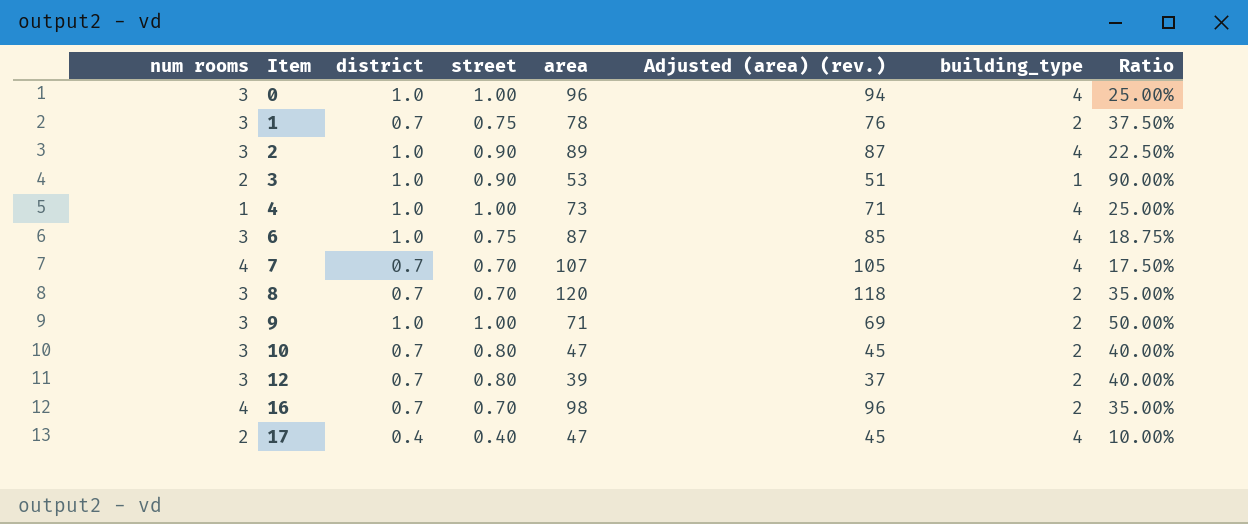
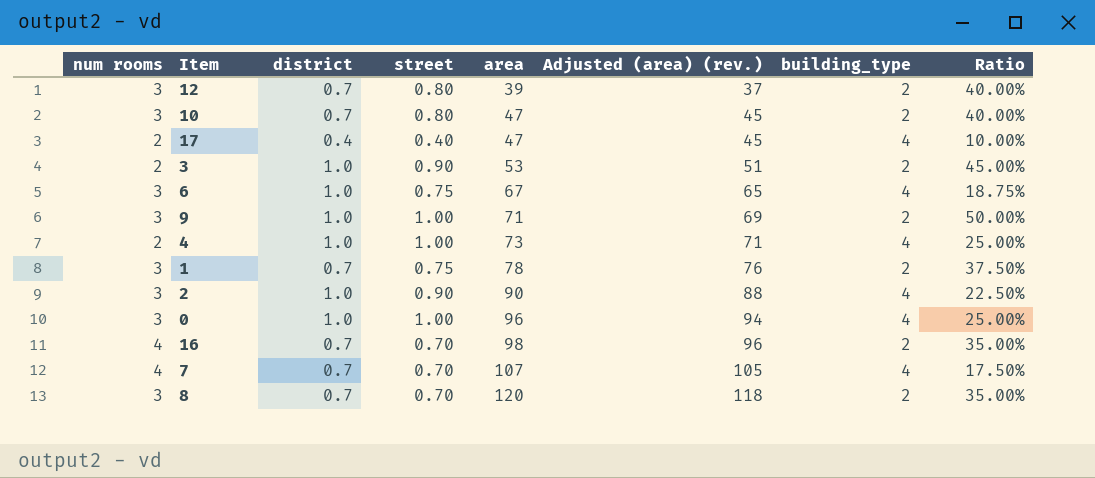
row order: Item ascending -> area ascending
3 | building_type: 1 -> 2
3 | Ratio: 90.00% -> 45.00%
6 | area: 87 -> 67
6 | Adjusted (area) (rev.): 85 -> 65
4 | num rooms: 1 -> 2
2 | area: 89 -> 90
2 | Adjusted (area) (rev.): 87 -> 88

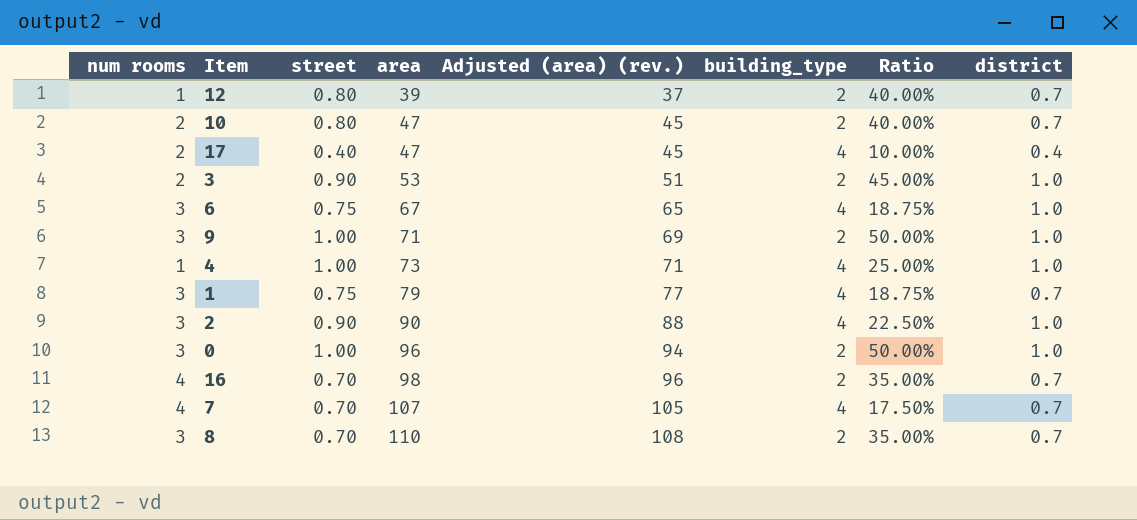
column district | position: 3 -> 8
12 | num rooms: 3 -> 1
10 | num rooms: 3 -> 2
4 | num rooms: 2 -> 1
1 | area: 78 -> 79
1 | Adjusted (area) (rev.): 76 -> 77
1 | building_type: 2 -> 4
1 | Ratio: 37.50% -> 18.75%
0 | building_type: 4 -> 2
0 | Ratio: 25.00% -> 50.00%
8 | area: 120 -> 110
8 | Adjusted (area) (rev.): 118 -> 108

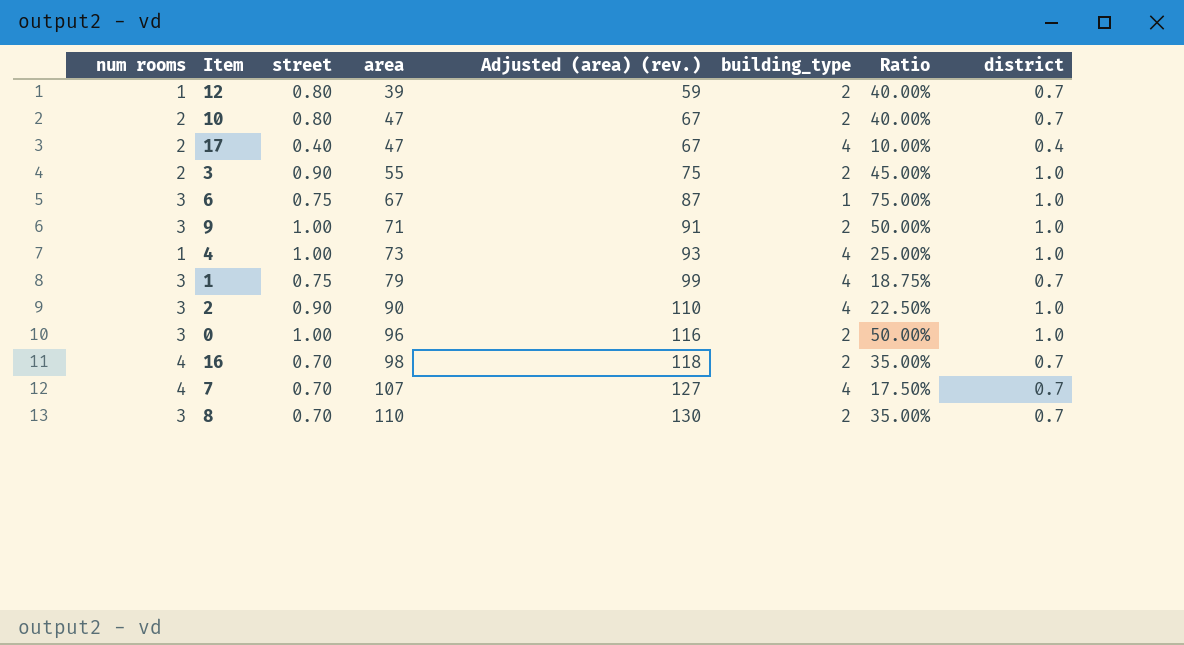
column Adjusted (area) (rev.) | formula: [area] - 2 -> [area] + 20
3 | area: 53 -> 55
6 | building_type: 4 -> 1
6 | Ratio: 18.75% -> 75.00%

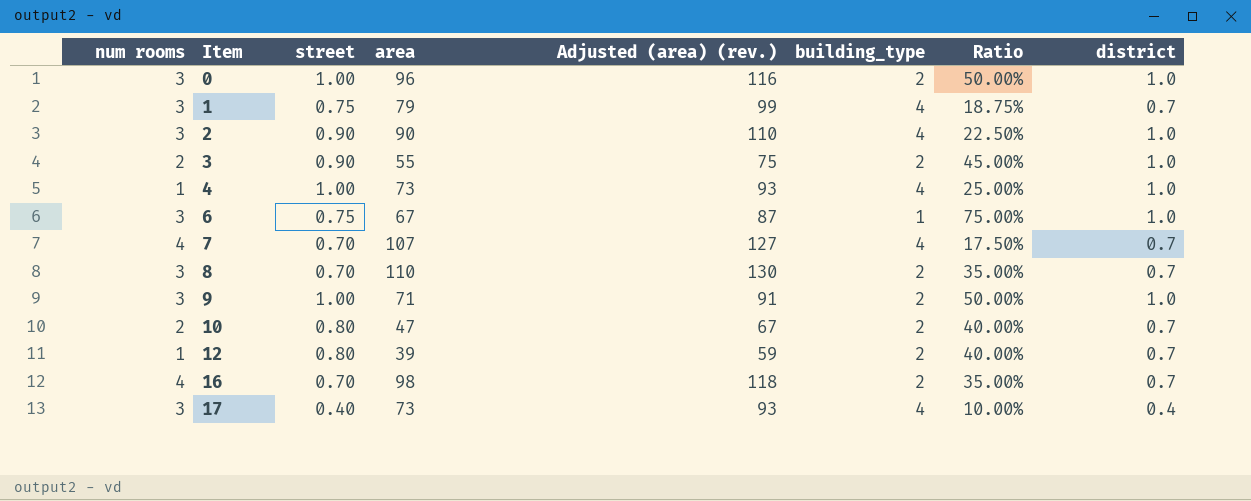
row order: area ascending -> Item ascending
17 | num rooms: 2 -> 3
17 | area: 47 -> 73
17 | Adjusted (area) (rev.): 67 -> 93

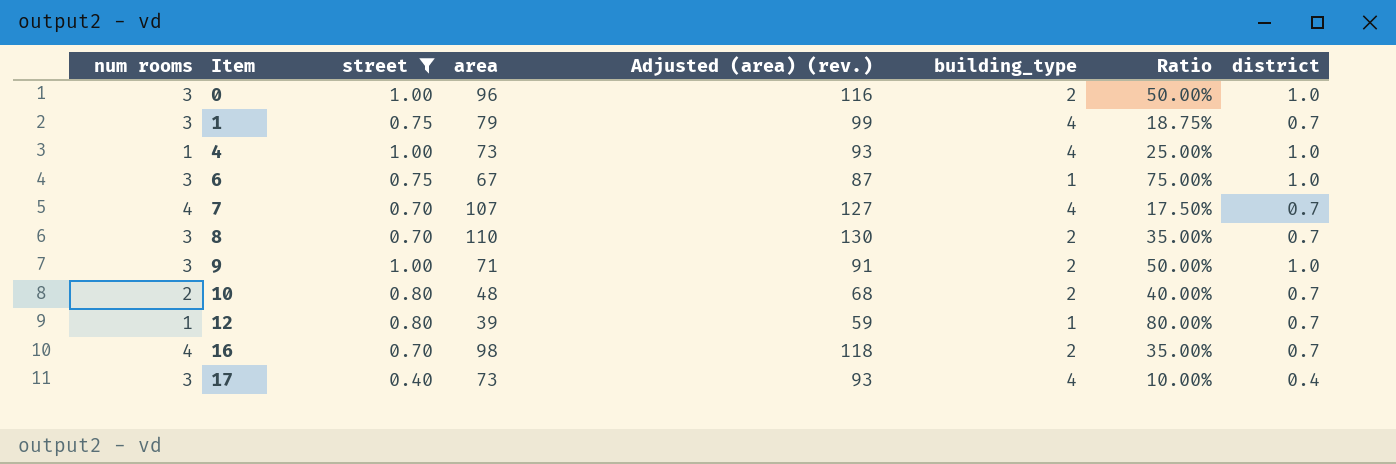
filter: none -> street != 0.90
10 | area: 47 -> 48
10 | Adjusted (area) (rev.): 67 -> 68
12 | building_type: 2 -> 1
12 | Ratio: 40.00% -> 80.00%

